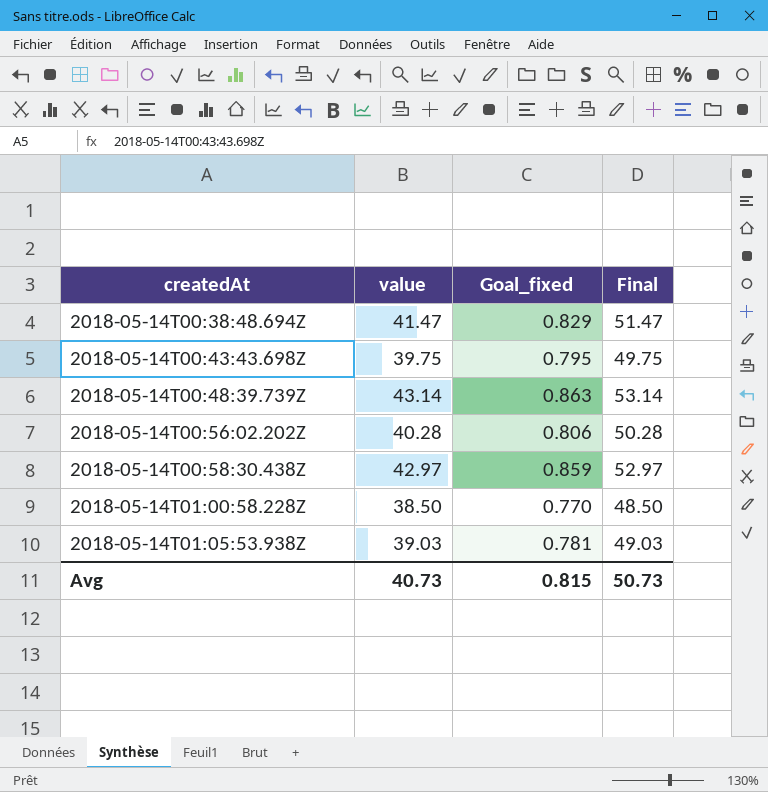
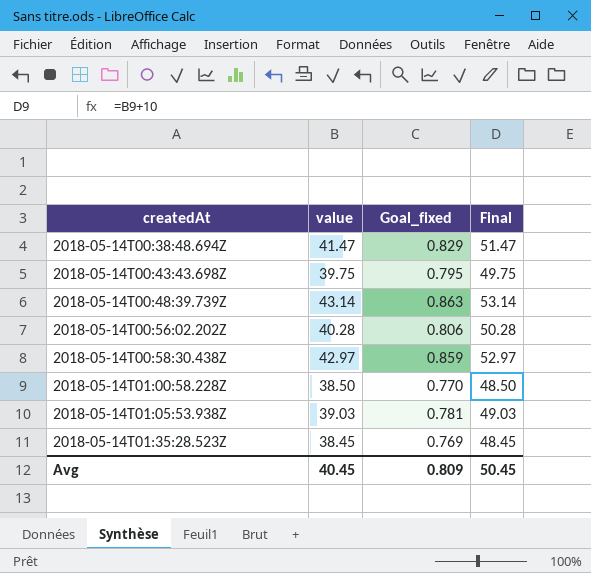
row 2018-05-14T01:35:28.523Z: none -> 38.45 | 0.769 | 48.45
Avg | value: 40.73 -> 40.45
Avg | Goal_fixed: 0.815 -> 0.809
Avg | Final: 50.73 -> 50.45

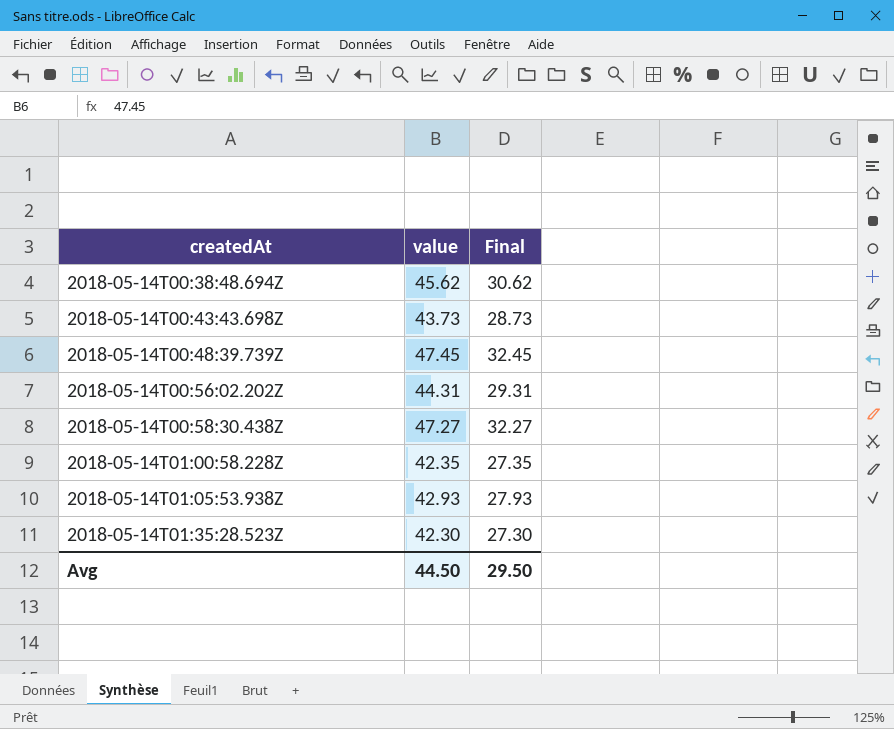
column Goal_fixed | formula: [value] * 0.02 -> none
column Final | formula: [value] + 10 -> [value] - 15
2018-05-14T00:38:48.694Z | value: 41.47 -> 45.62
2018-05-14T00:43:43.698Z | value: 39.75 -> 43.73
2018-05-14T00:48:39.739Z | value: 43.14 -> 47.45
2018-05-14T00:56:02.202Z | value: 40.28 -> 44.31
2018-05-14T00:58:30.438Z | value: 42.97 -> 47.27
2018-05-14T01:00:58.228Z | value: 38.50 -> 42.35
2018-05-14T01:05:53.938Z | value: 39.03 -> 42.93
2018-05-14T01:35:28.523Z | value: 38.45 -> 42.30
Avg | value: 40.45 -> 44.50
Avg | Final: 50.45 -> 29.50

